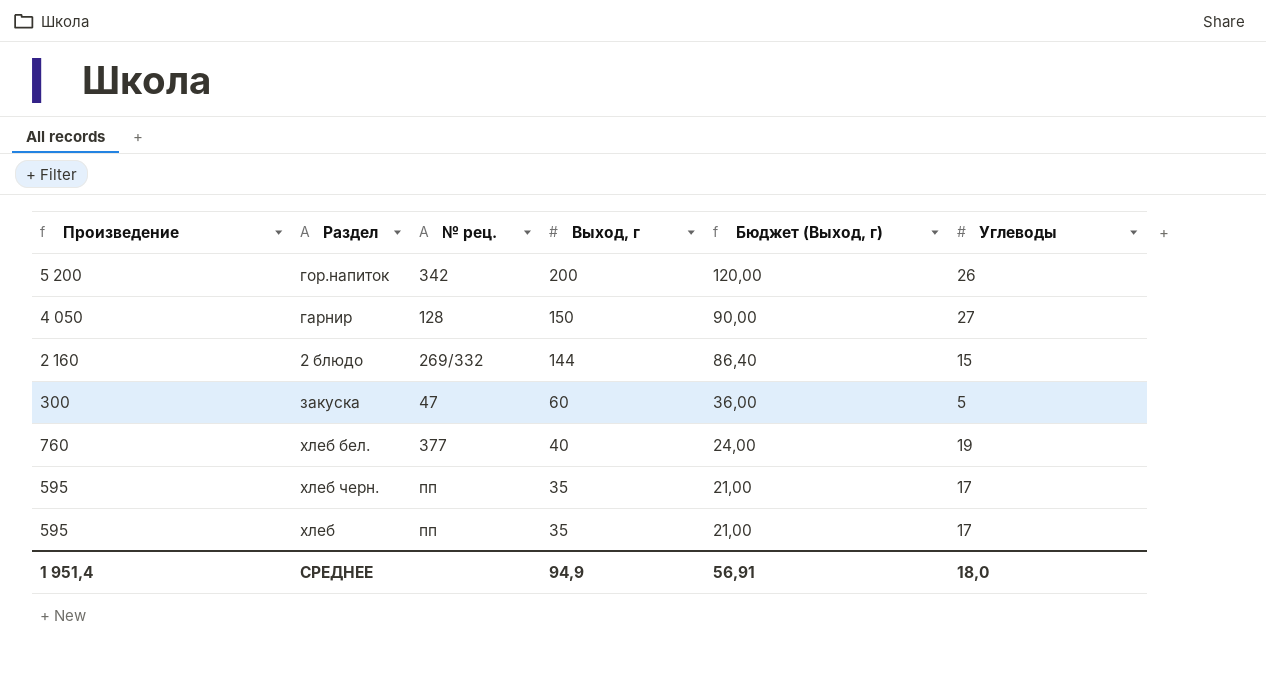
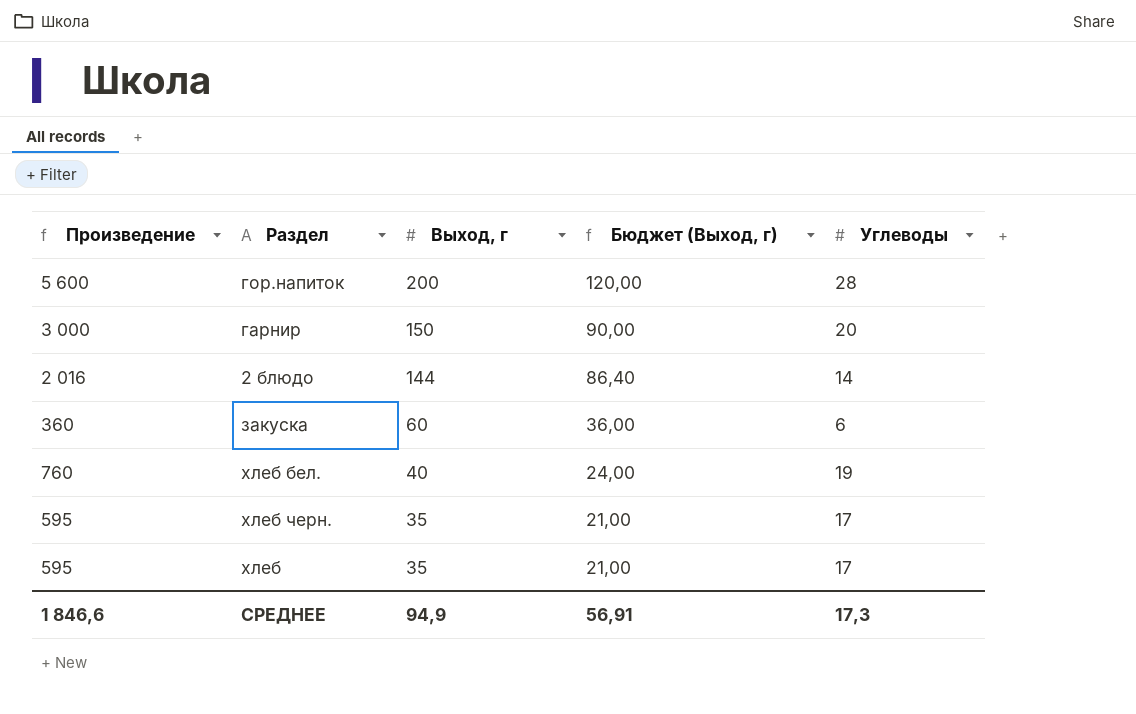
column № рец. | position: 3 -> none
гор.напиток | Произведение: 5 200 -> 5 600
гор.напиток | Углеводы: 26 -> 28
гарнир | Произведение: 4 050 -> 3 000
гарнир | Углеводы: 27 -> 20
2 блюдо | Произведение: 2 160 -> 2 016
2 блюдо | Углеводы: 15 -> 14
закуска | Произведение: 300 -> 360
закуска | Углеводы: 5 -> 6
СРЕДНЕЕ | Произведение: 1 951,4 -> 1 846,6
СРЕДНЕЕ | Углеводы: 18,0 -> 17,3

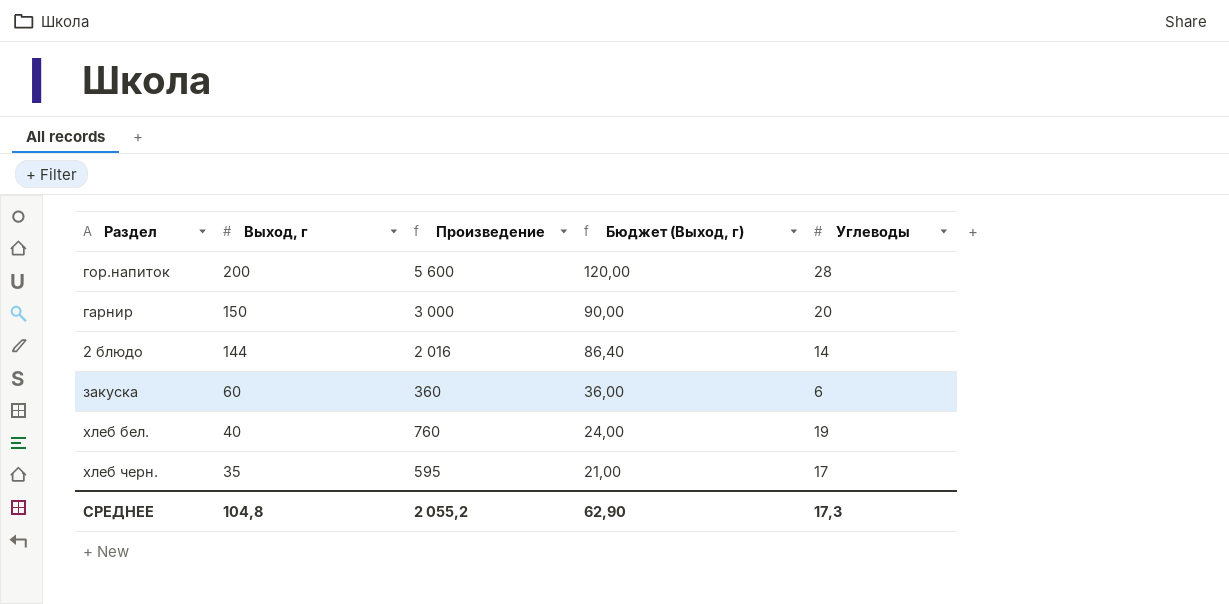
column Произведение | position: 1 -> 3
row хлеб: 595 | 35 | 21,00 | 17 -> none
СРЕДНЕЕ | Выход, г: 94,9 -> 104,8
СРЕДНЕЕ | Произведение: 1 846,6 -> 2 055,2
СРЕДНЕЕ | Бюджет (Выход, г): 56,91 -> 62,90

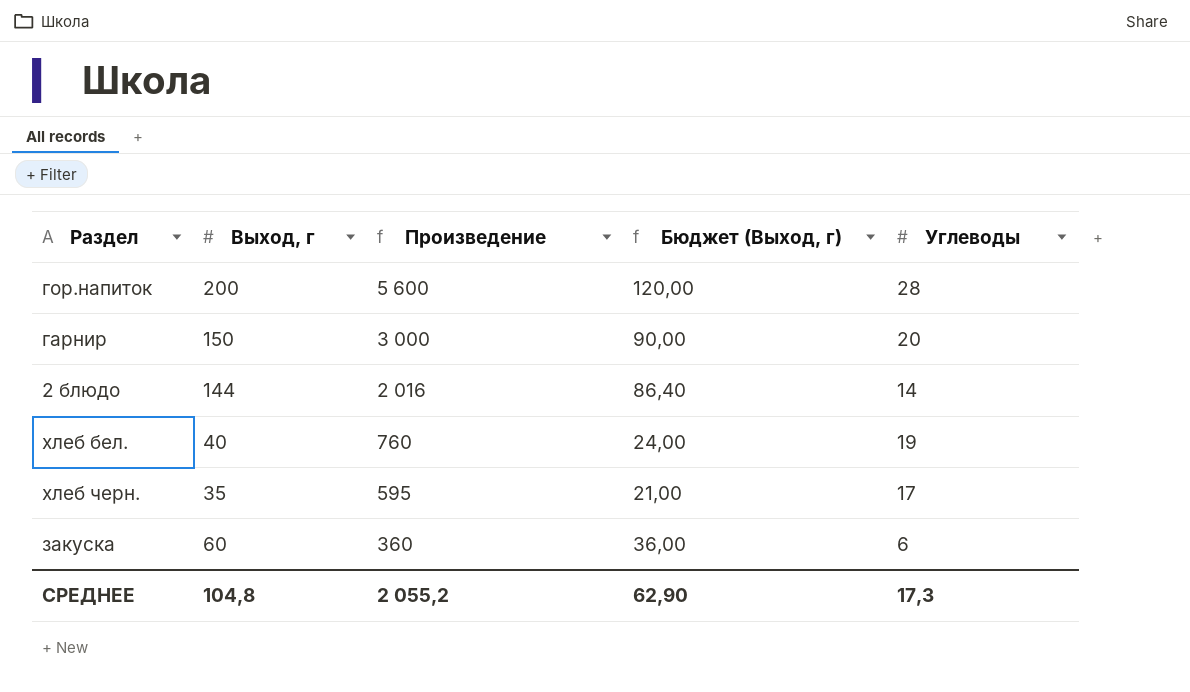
row order: Выход, г descending -> Произведение descending

